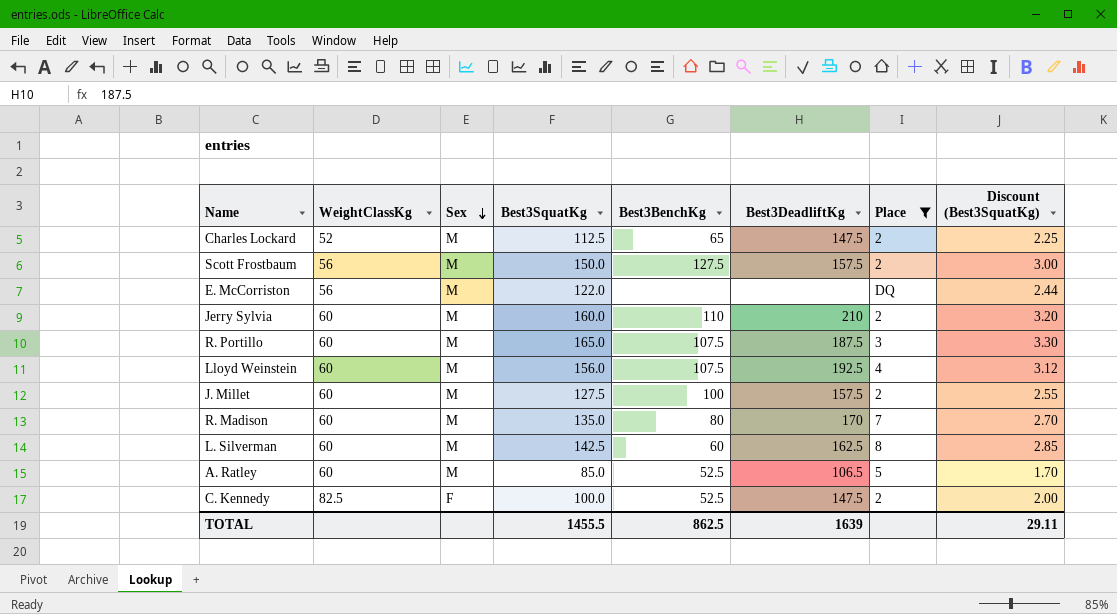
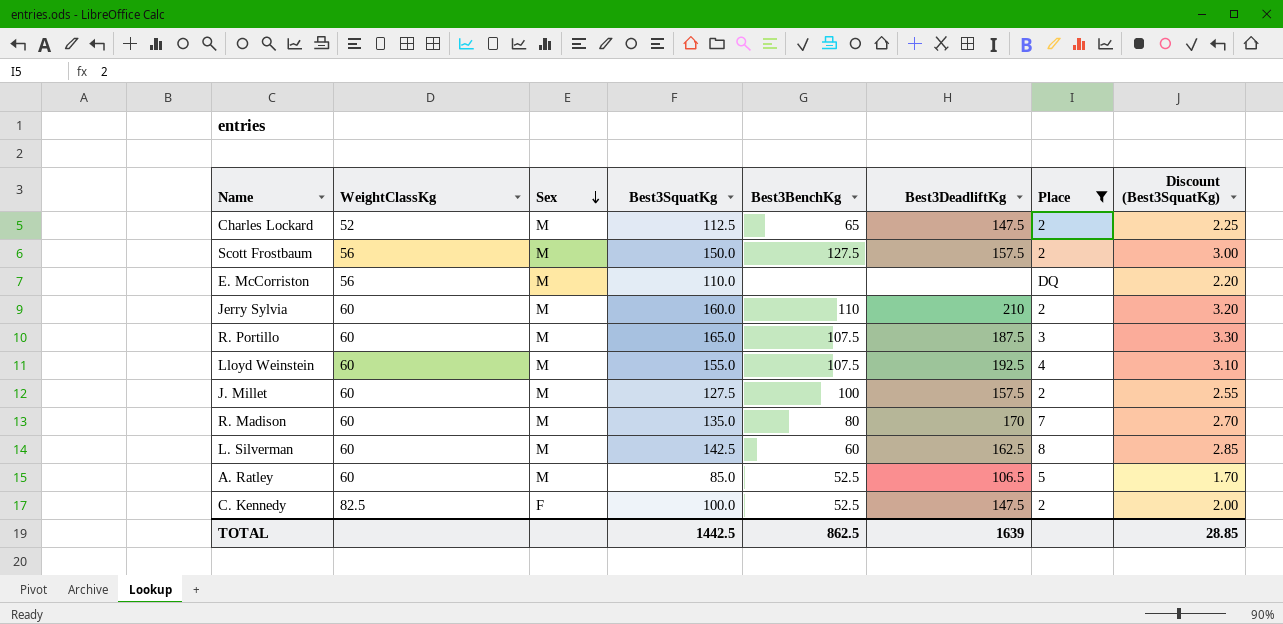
E. McCorriston | Best3SquatKg: 122.0 -> 110.0
E. McCorriston | Discount (Best3SquatKg): 2.44 -> 2.20
Lloyd Weinstein | Best3SquatKg: 156.0 -> 155.0
Lloyd Weinstein | Discount (Best3SquatKg): 3.12 -> 3.10
TOTAL | Best3SquatKg: 1455.5 -> 1442.5
TOTAL | Discount (Best3SquatKg): 29.11 -> 28.85

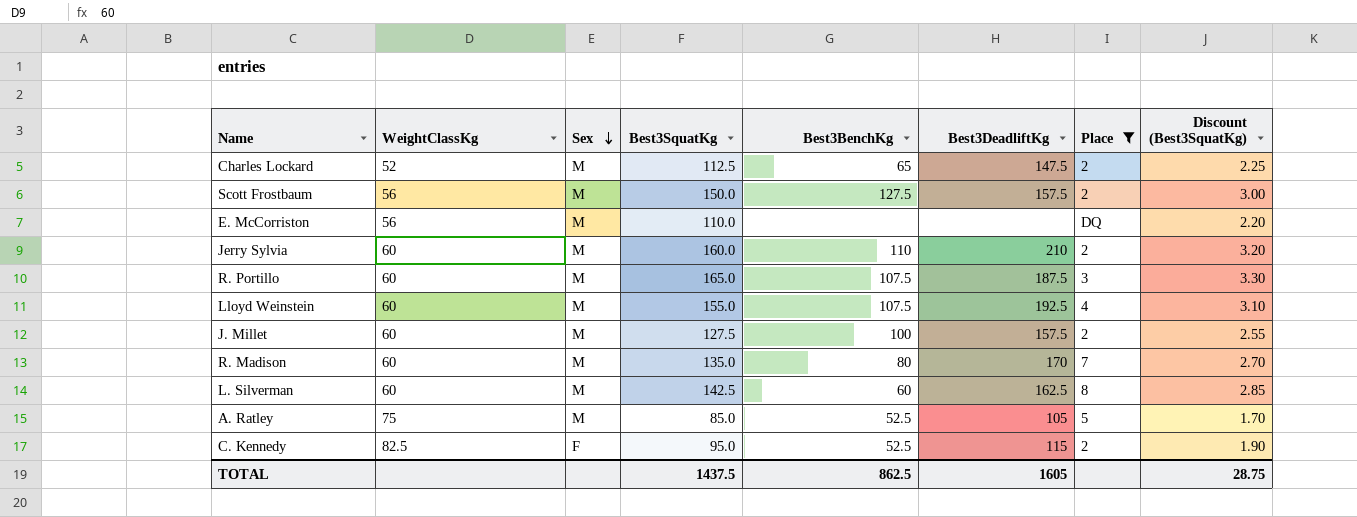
A. Ratley | WeightClassKg: 60 -> 75
A. Ratley | Best3DeadliftKg: 106.5 -> 105
C. Kennedy | Best3SquatKg: 100.0 -> 95.0
C. Kennedy | Best3DeadliftKg: 147.5 -> 115
C. Kennedy | Discount (Best3SquatKg): 2.00 -> 1.90
TOTAL | Best3SquatKg: 1442.5 -> 1437.5
TOTAL | Best3DeadliftKg: 1639 -> 1605
TOTAL | Discount (Best3SquatKg): 28.85 -> 28.75

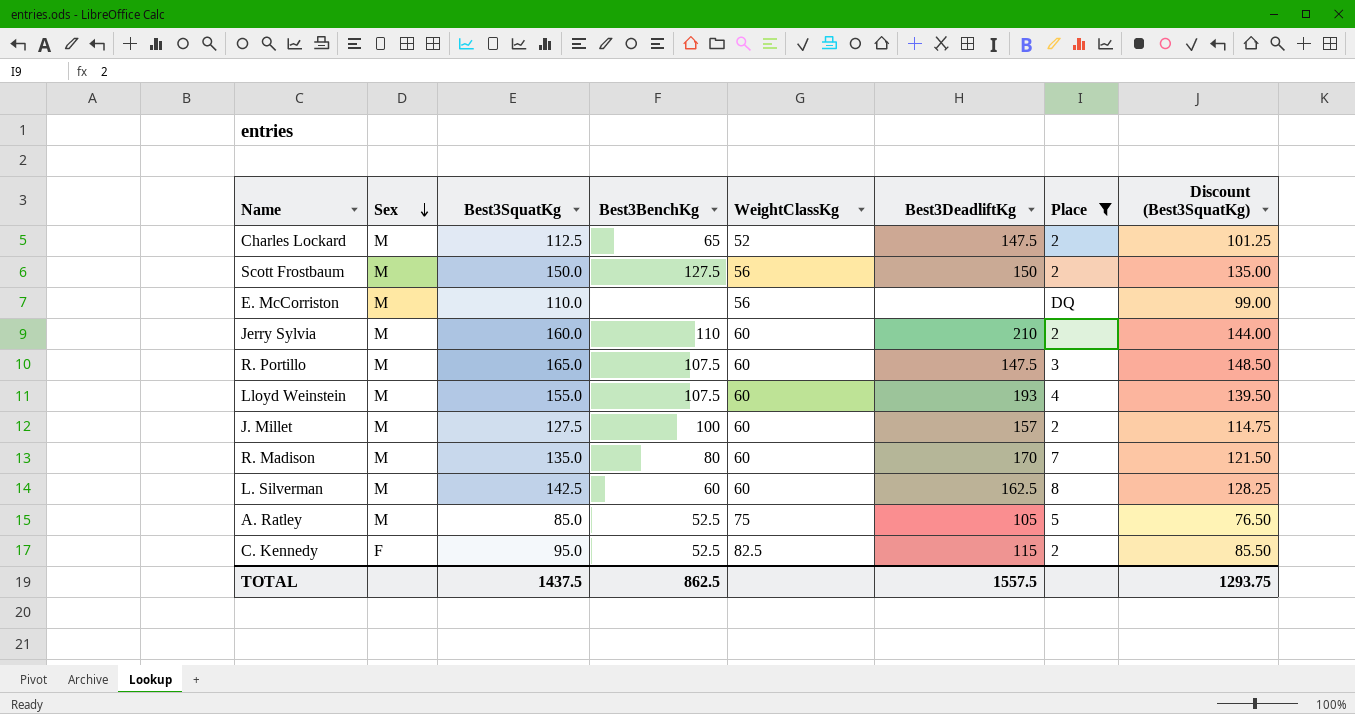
column WeightClassKg | position: 2 -> 5
column Discount (Best3SquatKg) | formula: [Best3SquatKg] * 0.02 -> [Best3SquatKg] * 0.9
Scott Frostbaum | Best3DeadliftKg: 157.5 -> 150
R. Portillo | Best3DeadliftKg: 187.5 -> 147.5
Lloyd Weinstein | Best3DeadliftKg: 192.5 -> 193
J. Millet | Best3DeadliftKg: 157.5 -> 157
TOTAL | Best3DeadliftKg: 1605 -> 1557.5
TOTAL | Discount (Best3SquatKg): 28.75 -> 1293.75

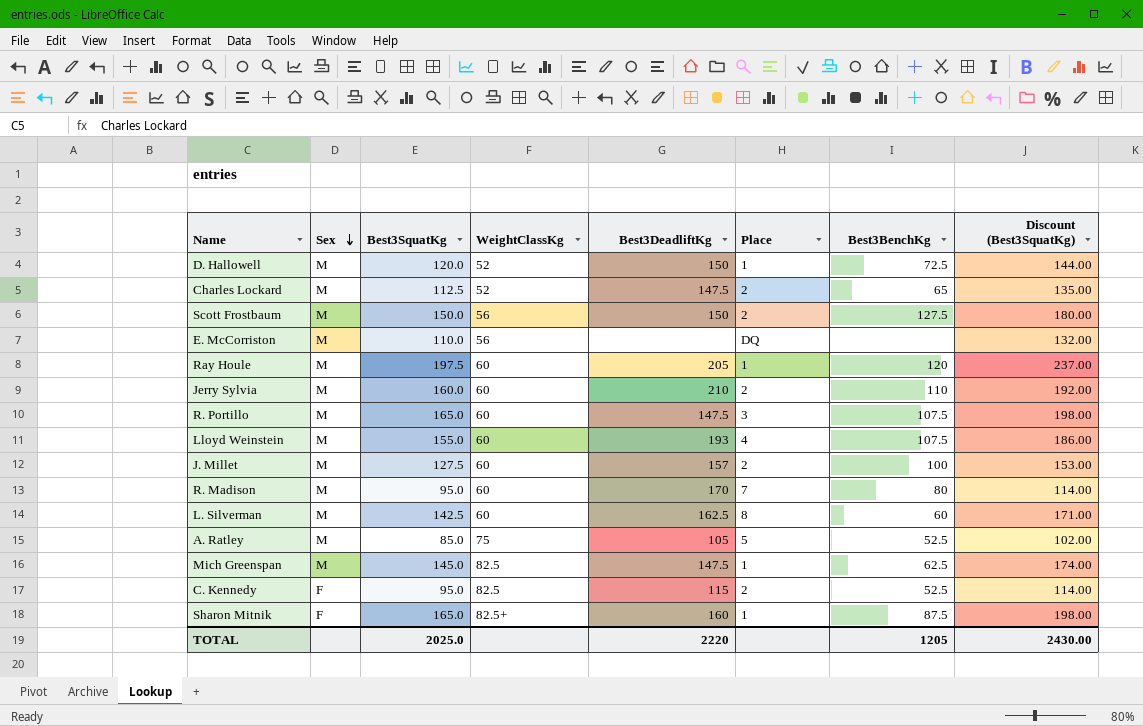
filter: Place != 1 -> none
column Best3BenchKg | position: 4 -> 7
column Discount (Best3SquatKg) | formula: [Best3SquatKg] * 0.9 -> [Best3SquatKg] * 1.2
R. Madison | Best3SquatKg: 135.0 -> 95.0
TOTAL | Best3SquatKg: 1437.5 -> 2025.0
TOTAL | Best3DeadliftKg: 1557.5 -> 2220
TOTAL | Best3BenchKg: 862.5 -> 1205
TOTAL | Discount (Best3SquatKg): 1293.75 -> 2430.00

